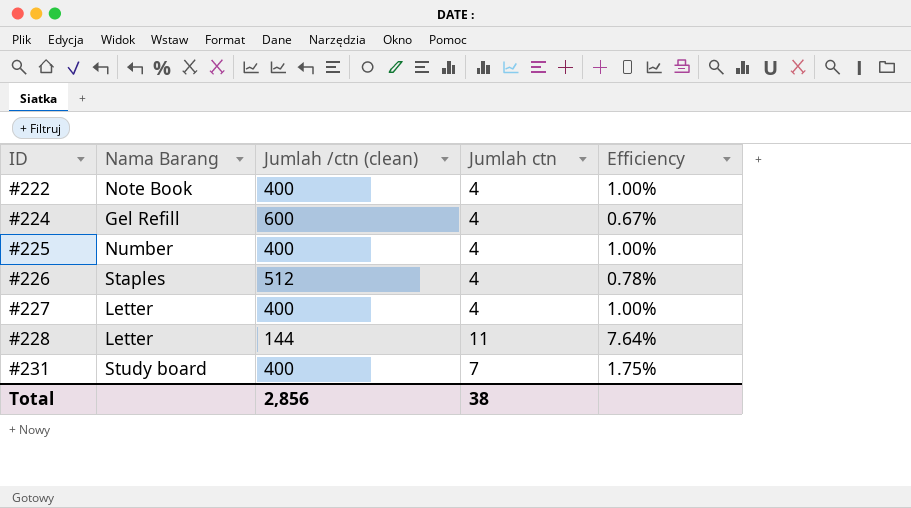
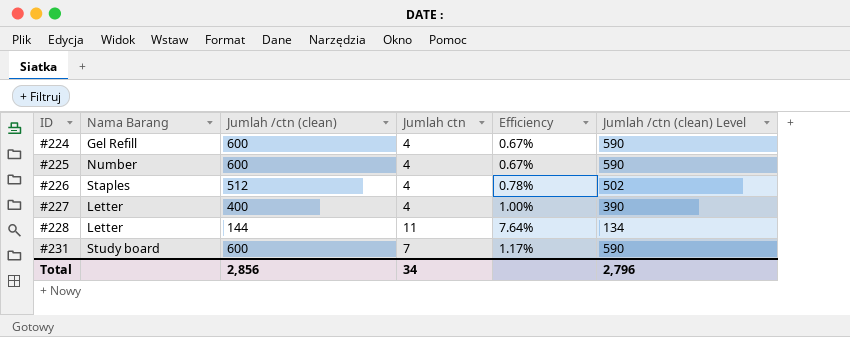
column Jumlah /ctn (clean) Level | formula: none -> [Jumlah /ctn (clean)] - 10
row #222: Note Book | 400 | 4 | 1.00% -> none
#225 | Jumlah /ctn (clean): 400 -> 600
#225 | Efficiency: 1.00% -> 0.67%
#231 | Jumlah /ctn (clean): 400 -> 600
#231 | Efficiency: 1.75% -> 1.17%
Total | Jumlah ctn: 38 -> 34

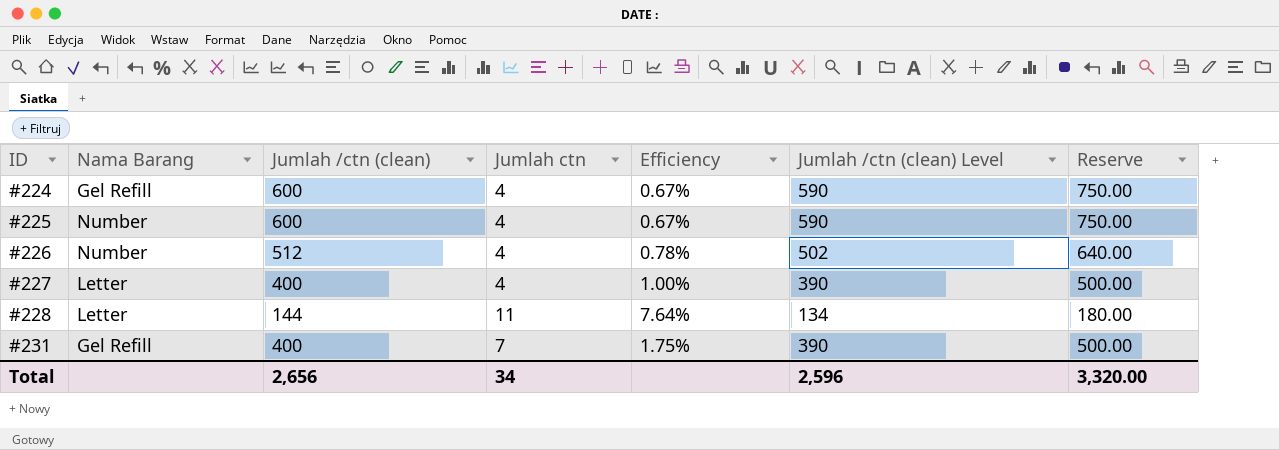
column Reserve | formula: none -> [Jumlah /ctn (clean)] * 1.25
#226 | Nama Barang: Staples -> Number
#231 | Nama Barang: Study board -> Gel Refill
#231 | Jumlah /ctn (clean): 600 -> 400
#231 | Efficiency: 1.17% -> 1.75%
#231 | Jumlah /ctn (clean) Level: 590 -> 390
Total | Jumlah /ctn (clean): 2,856 -> 2,656
Total | Jumlah /ctn (clean) Level: 2,796 -> 2,596

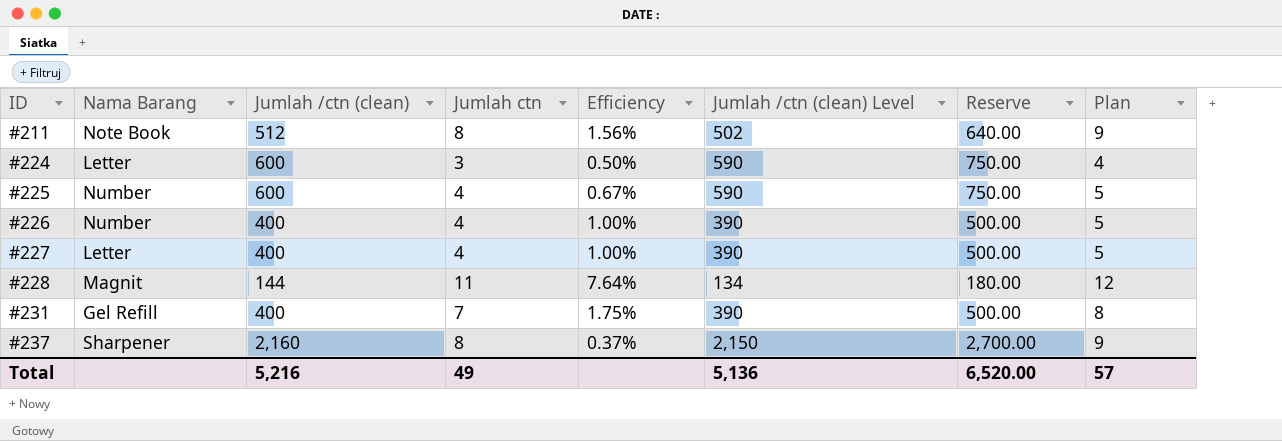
column Plan | formula: none -> [Jumlah ctn] + 1
row #211: none -> Note Book | 512 | 8 | 1.56% | 502 | 640.00 | 9
#224 | Nama Barang: Gel Refill -> Letter
#224 | Jumlah ctn: 4 -> 3
#224 | Efficiency: 0.67% -> 0.50%
#226 | Jumlah /ctn (clean): 512 -> 400
#226 | Efficiency: 0.78% -> 1.00%
#226 | Jumlah /ctn (clean) Level: 502 -> 390
#226 | Reserve: 640.00 -> 500.00
#228 | Nama Barang: Letter -> Magnit
row #237: none -> Sharpener | 2,160 | 8 | 0.37% | 2,150 | 2,700.00 | 9
Total | Jumlah /ctn (clean): 2,656 -> 5,216
Total | Jumlah ctn: 34 -> 49
Total | Jumlah /ctn (clean) Level: 2,596 -> 5,136
Total | Reserve: 3,320.00 -> 6,520.00

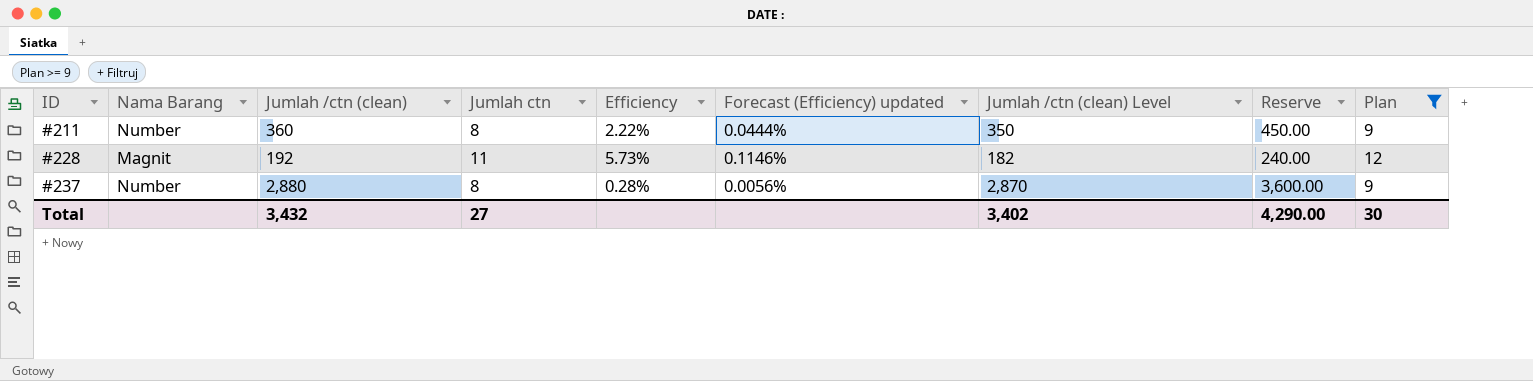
filter: none -> Plan >= 9
column Forecast (Efficiency) updated | formula: none -> [Efficiency] * 0.02
#211 | Nama Barang: Note Book -> Number
#211 | Jumlah /ctn (clean): 512 -> 360
#211 | Efficiency: 1.56% -> 2.22%
#211 | Jumlah /ctn (clean) Level: 502 -> 350
#211 | Reserve: 640.00 -> 450.00
#228 | Jumlah /ctn (clean): 144 -> 192
#228 | Efficiency: 7.64% -> 5.73%
#228 | Jumlah /ctn (clean) Level: 134 -> 182
#228 | Reserve: 180.00 -> 240.00
#237 | Nama Barang: Sharpener -> Number
#237 | Jumlah /ctn (clean): 2,160 -> 2,880
#237 | Efficiency: 0.37% -> 0.28%
#237 | Jumlah /ctn (clean) Level: 2,150 -> 2,870
#237 | Reserve: 2,700.00 -> 3,600.00
Total | Jumlah /ctn (clean): 5,216 -> 3,432
Total | Jumlah ctn: 49 -> 27
Total | Jumlah /ctn (clean) Level: 5,136 -> 3,402
Total | Reserve: 6,520.00 -> 4,290.00
Total | Plan: 57 -> 30

